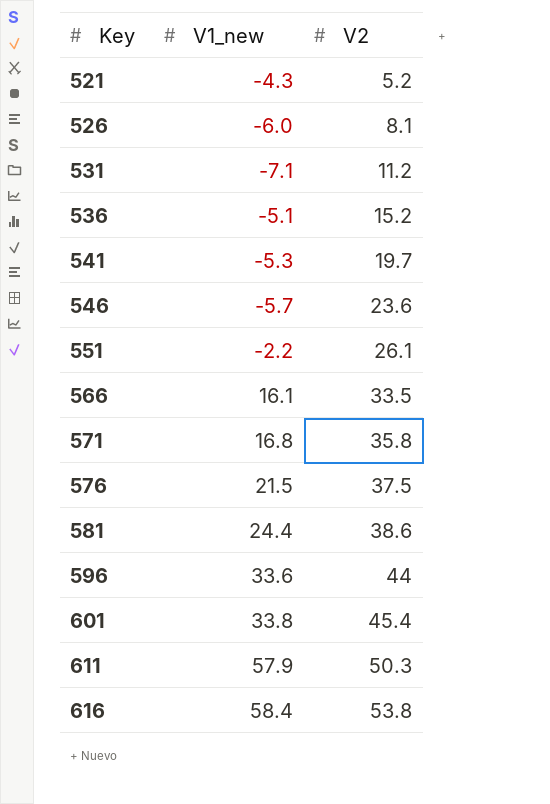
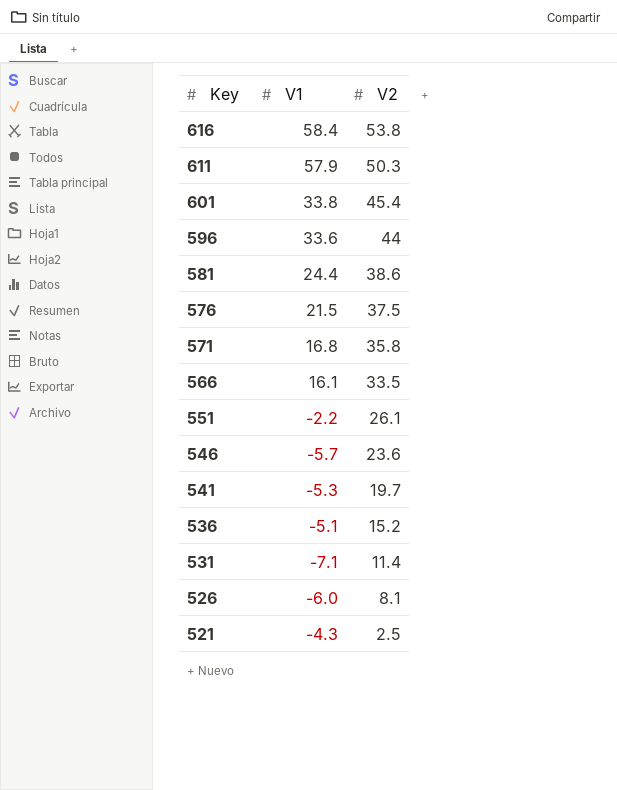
row order: Key ascending -> Key descending
column name: V1_new -> V1
531 | V2: 11.2 -> 11.4
521 | V2: 5.2 -> 2.5

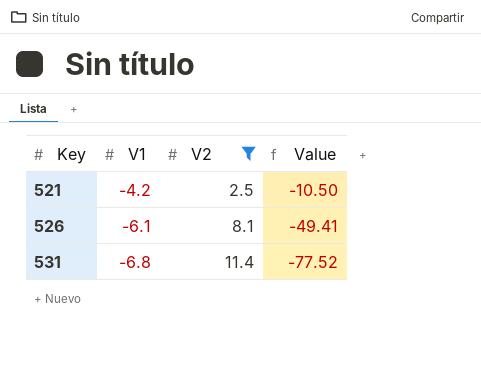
filter: none -> V2 <= 11.4
row order: Key descending -> Key ascending
column Value | formula: none -> [V1] * [V2]
521 | V1: -4.3 -> -4.2
526 | V1: -6.0 -> -6.1
531 | V1: -7.1 -> -6.8

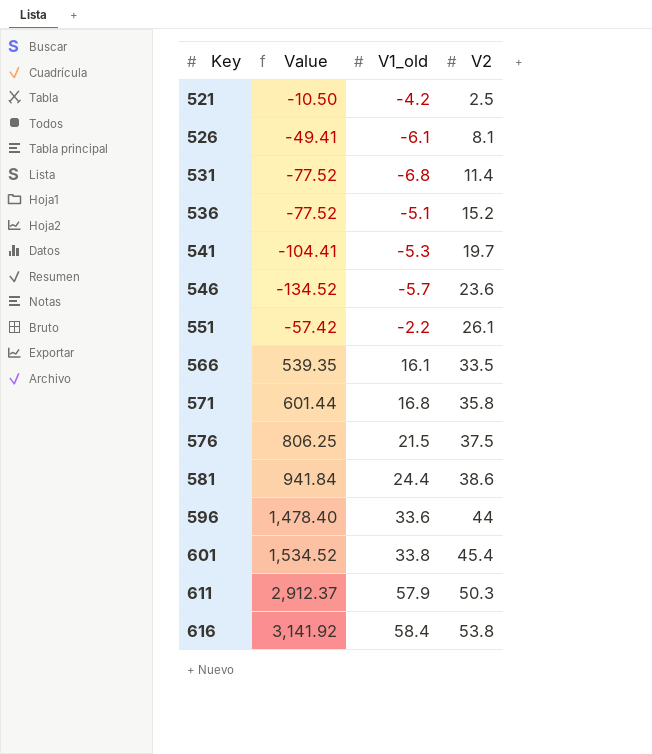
filter: V2 <= 11.4 -> none
column Value | position: 4 -> 2
column name: V1 -> V1_old

